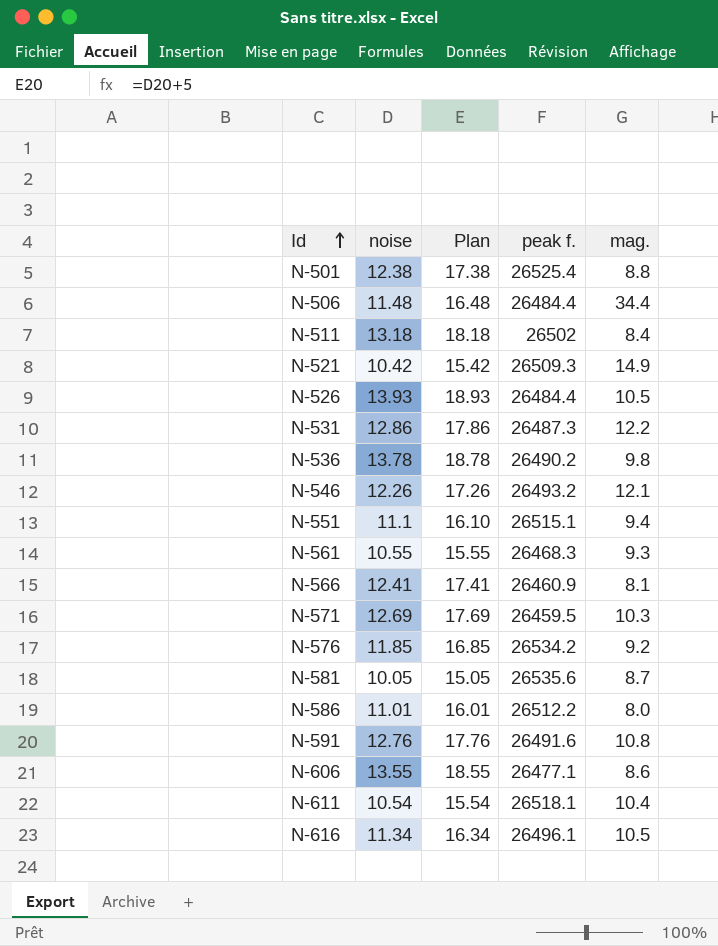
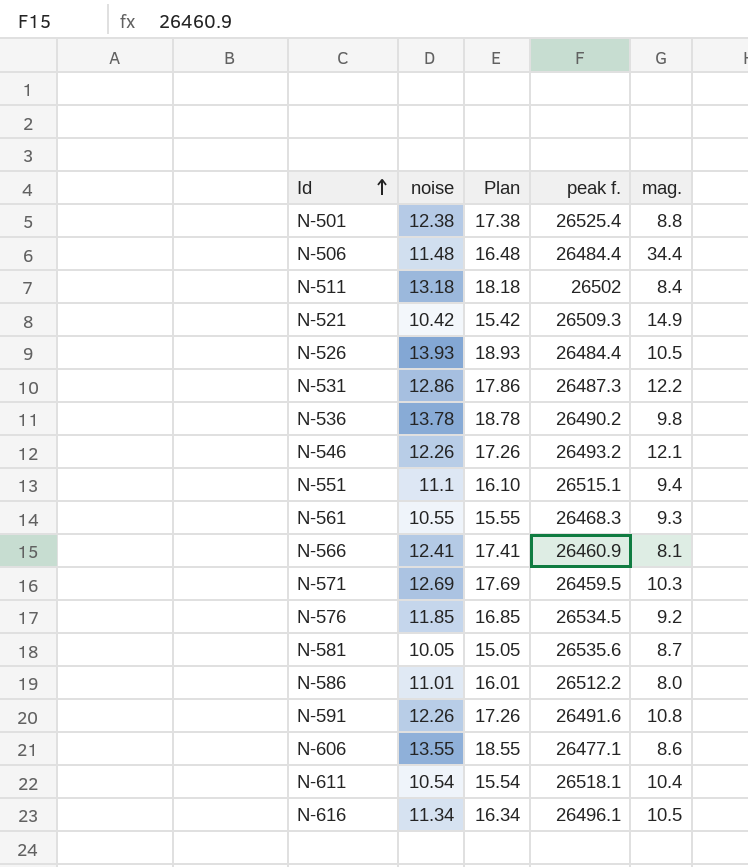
N-576 | peak f.: 26534.2 -> 26534.5
N-591 | noise: 12.76 -> 12.26
N-591 | Plan: 17.76 -> 17.26

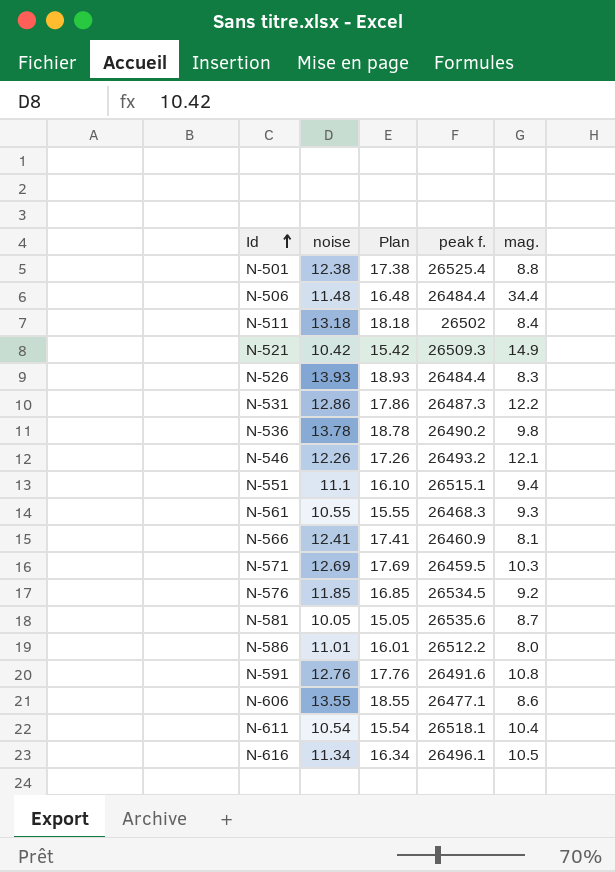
N-526 | mag.: 10.5 -> 8.3
N-591 | noise: 12.26 -> 12.76
N-591 | Plan: 17.26 -> 17.76

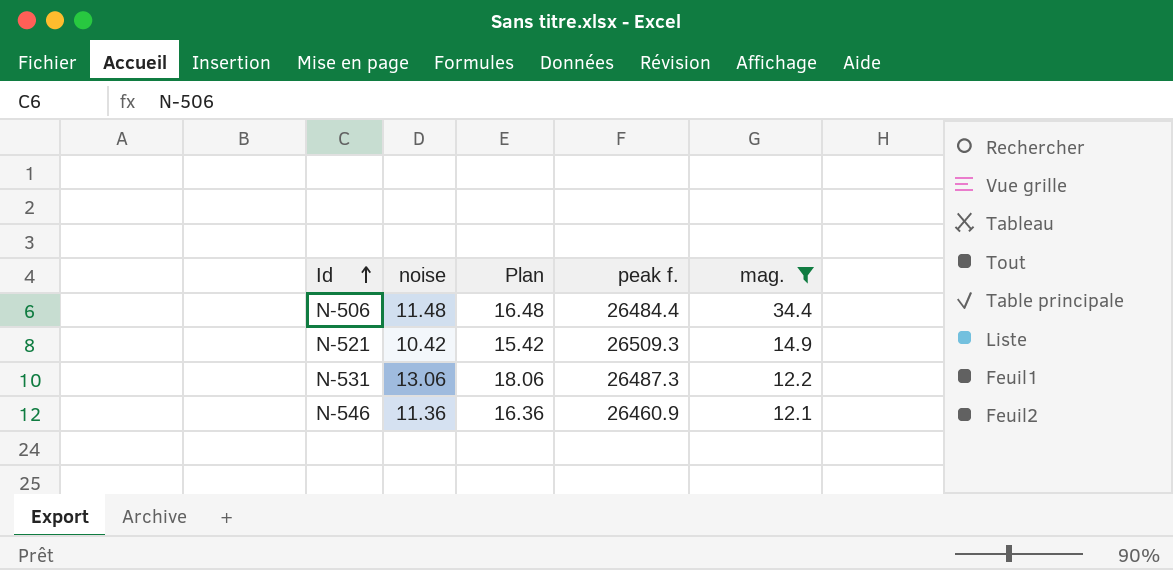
filter: none -> mag. >= 12.1
N-531 | noise: 12.86 -> 13.06
N-531 | Plan: 17.86 -> 18.06
N-546 | noise: 12.26 -> 11.36
N-546 | Plan: 17.26 -> 16.36
N-546 | peak f.: 26493.2 -> 26460.9

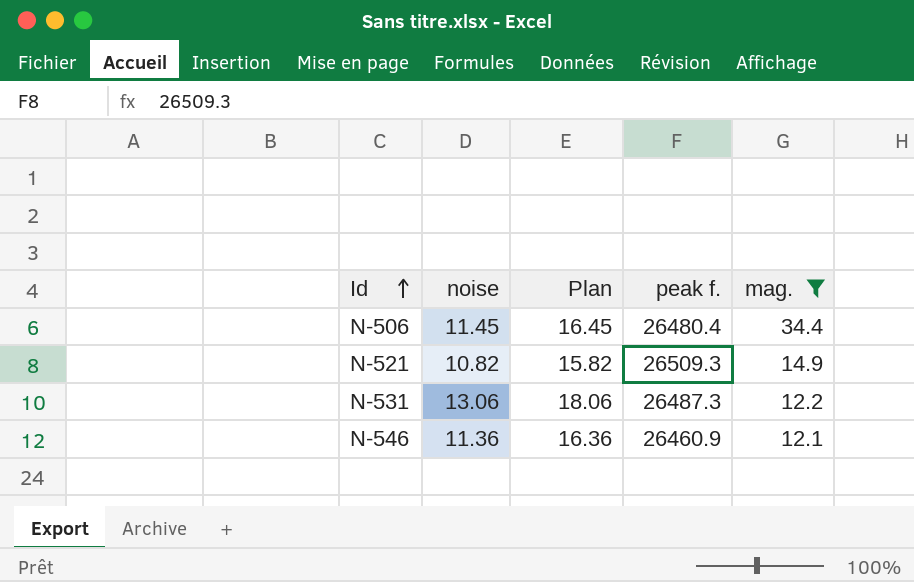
N-506 | noise: 11.48 -> 11.45
N-506 | Plan: 16.48 -> 16.45
N-506 | peak f.: 26484.4 -> 26480.4
N-521 | noise: 10.42 -> 10.82
N-521 | Plan: 15.42 -> 15.82

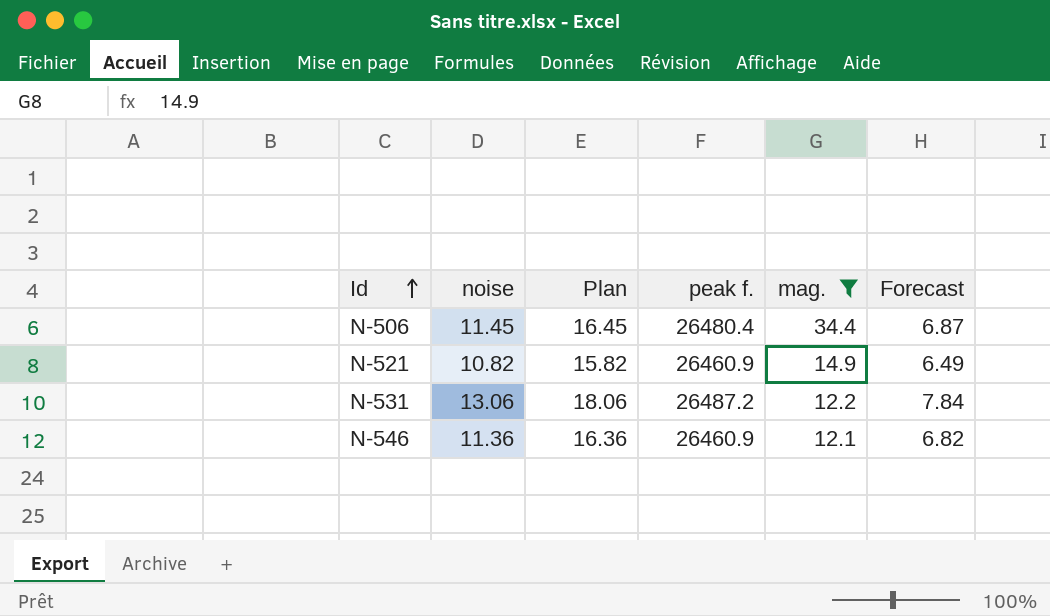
column Forecast | formula: none -> [noise] * 0.6
N-521 | peak f.: 26509.3 -> 26460.9
N-531 | peak f.: 26487.3 -> 26487.2

